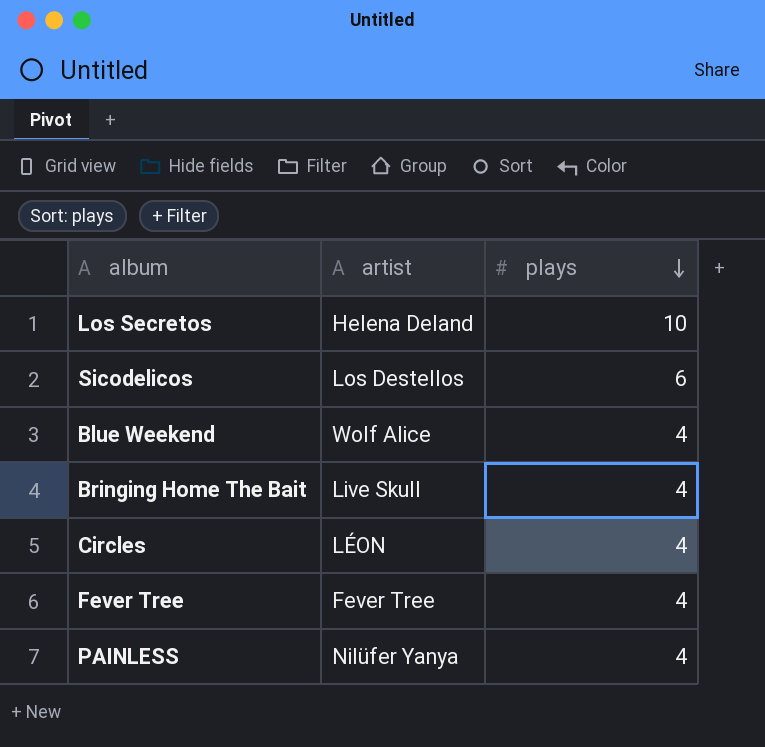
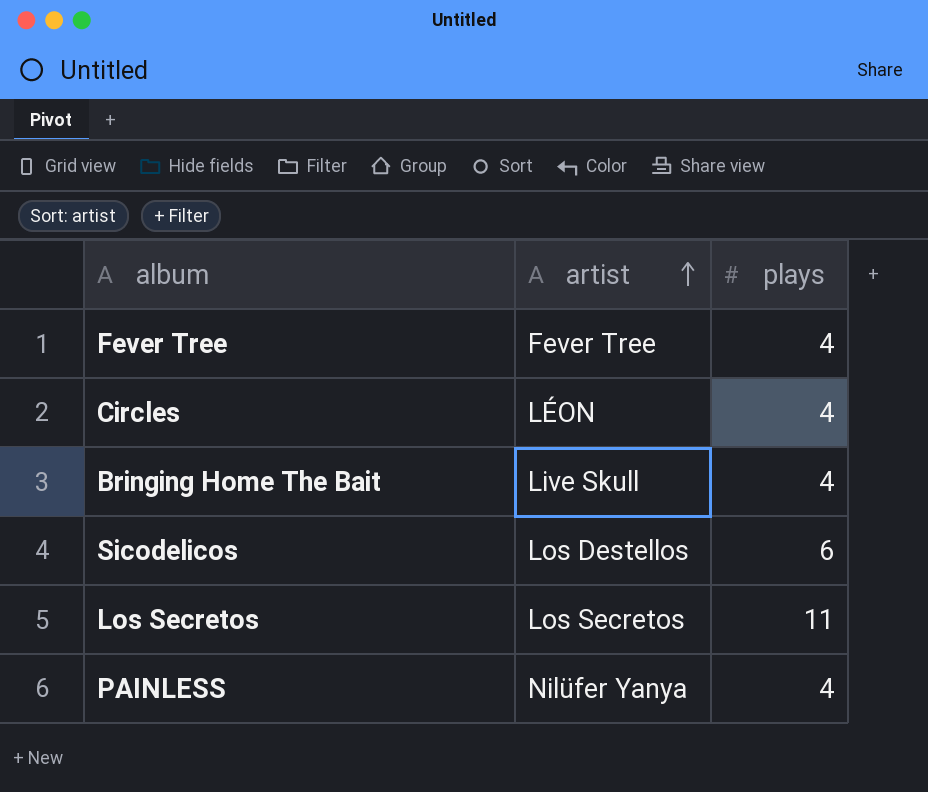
row order: plays descending -> artist ascending
row Blue Weekend: Wolf Alice | 4 -> none
Los Secretos | artist: Helena Deland -> Los Secretos
Los Secretos | plays: 10 -> 11

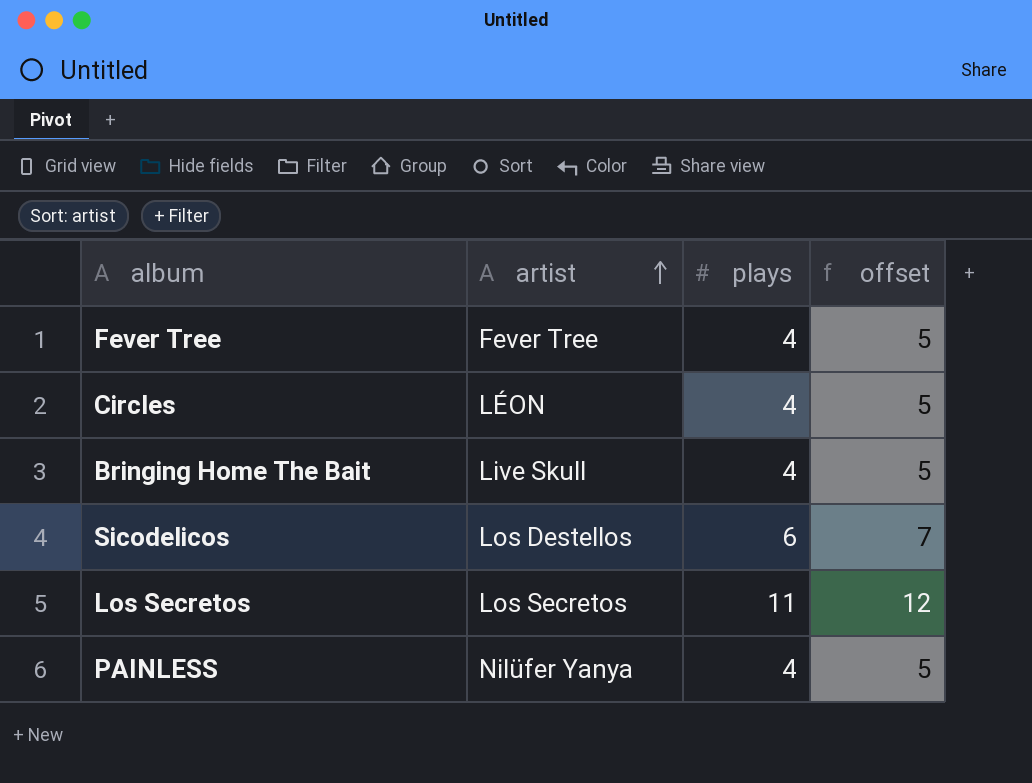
column offset | formula: none -> [plays] + 1

